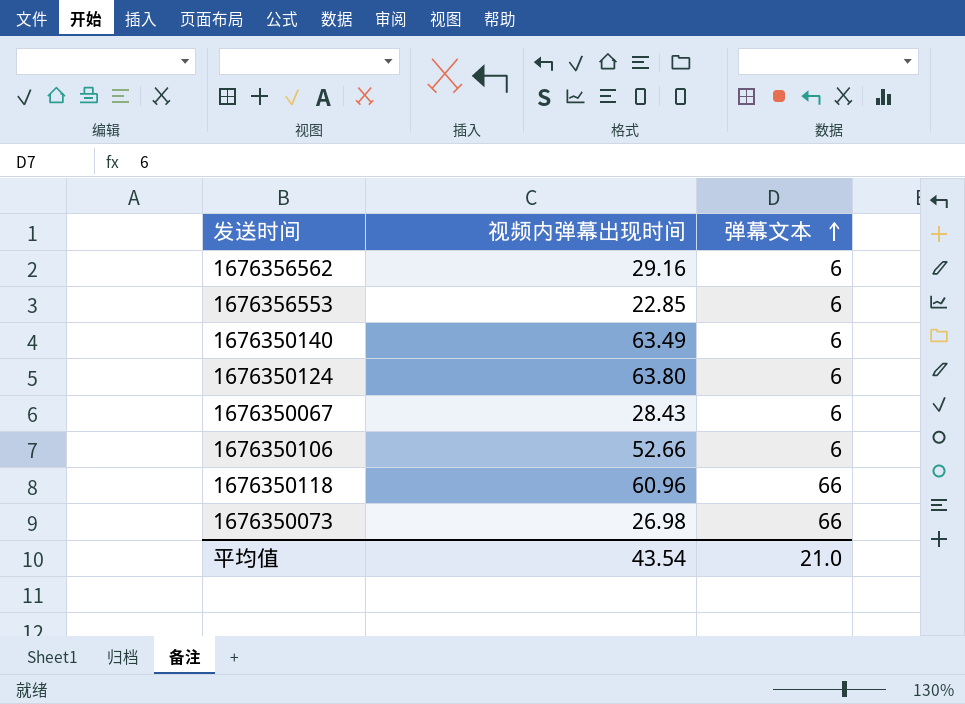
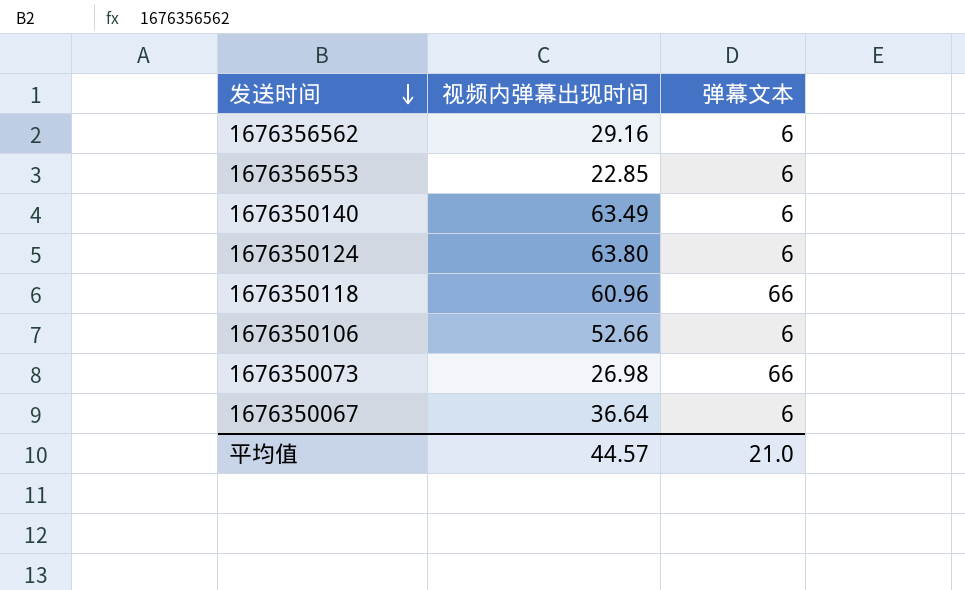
row order: 弹幕文本 ascending -> 发送时间 descending
1676350067 | 视频内弹幕出现时间: 28.43 -> 36.64
平均值 | 视频内弹幕出现时间: 43.54 -> 44.57

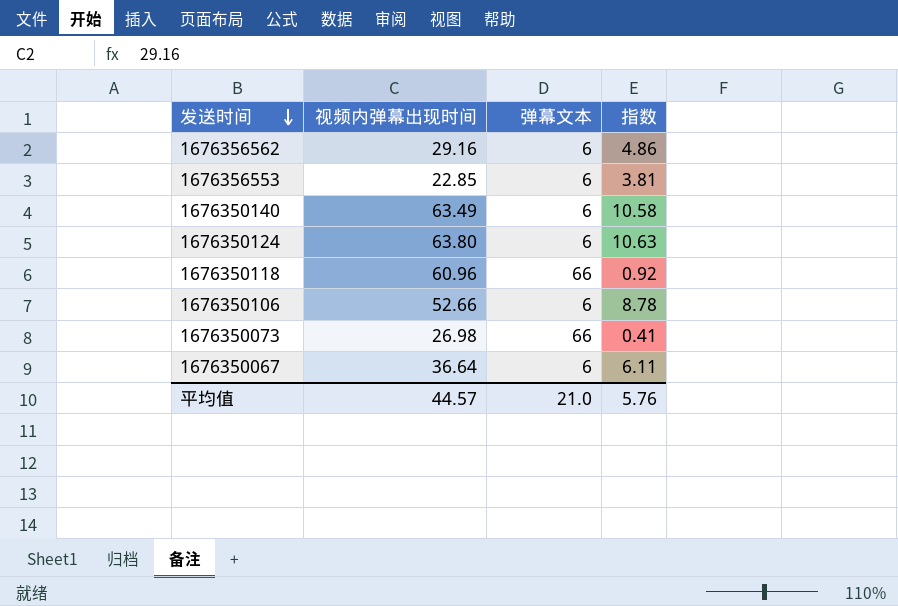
column 指数 | formula: none -> [视频内弹幕出现时间] / [弹幕文本]

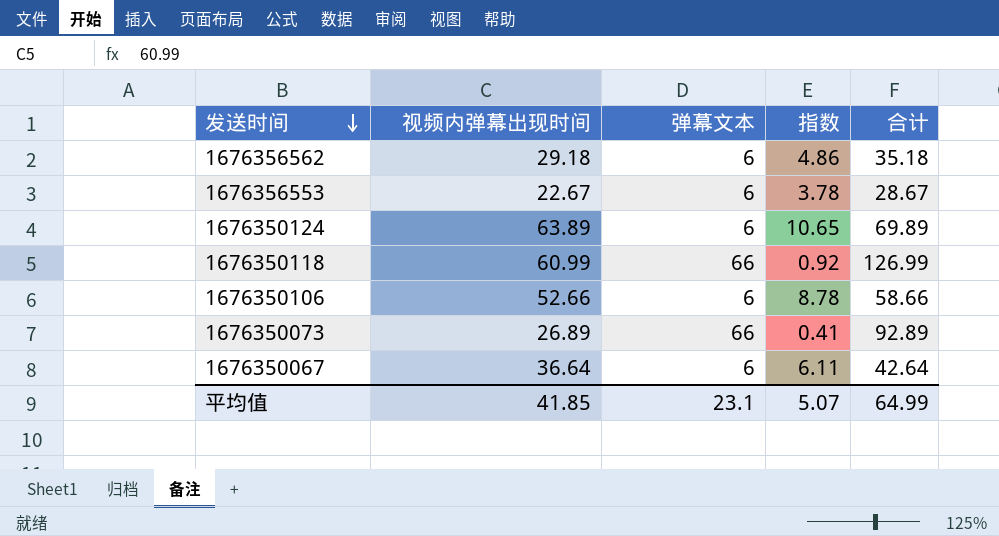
column 合计 | formula: none -> [视频内弹幕出现时间] + [弹幕文本]
row 1676350140: 63.49 | 6 | 10.58 -> none
1676356562 | 视频内弹幕出现时间: 29.16 -> 29.18
1676356553 | 视频内弹幕出现时间: 22.85 -> 22.67
1676356553 | 指数: 3.81 -> 3.78
1676350124 | 视频内弹幕出现时间: 63.80 -> 63.89
1676350124 | 指数: 10.63 -> 10.65
1676350118 | 视频内弹幕出现时间: 60.96 -> 60.99
1676350073 | 视频内弹幕出现时间: 26.98 -> 26.89
平均值 | 视频内弹幕出现时间: 44.57 -> 41.85
平均值 | 弹幕文本: 21.0 -> 23.1
平均值 | 指数: 5.76 -> 5.07

